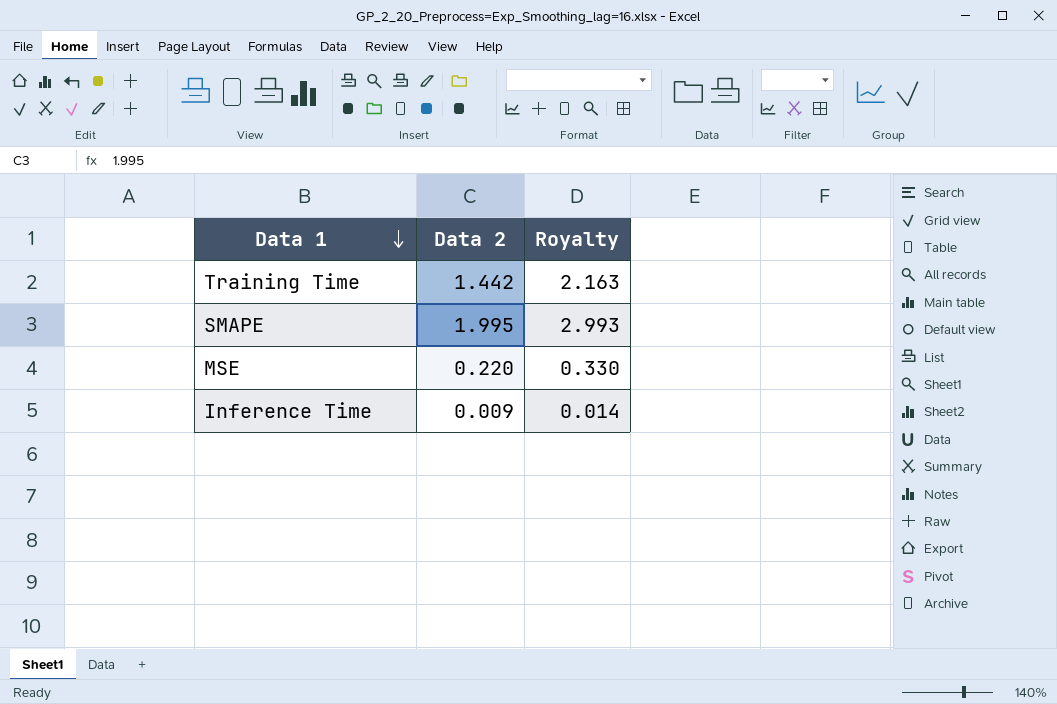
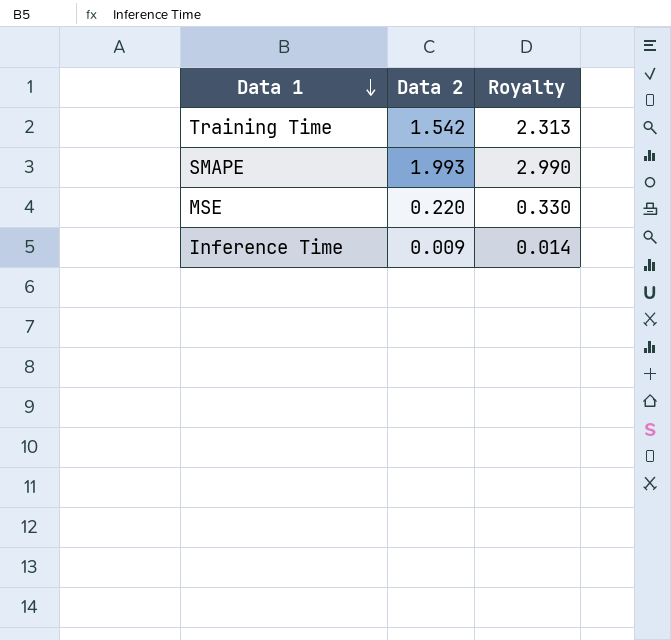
Training Time | Data 2: 1.442 -> 1.542
Training Time | Royalty: 2.163 -> 2.313
SMAPE | Data 2: 1.995 -> 1.993
SMAPE | Royalty: 2.993 -> 2.990

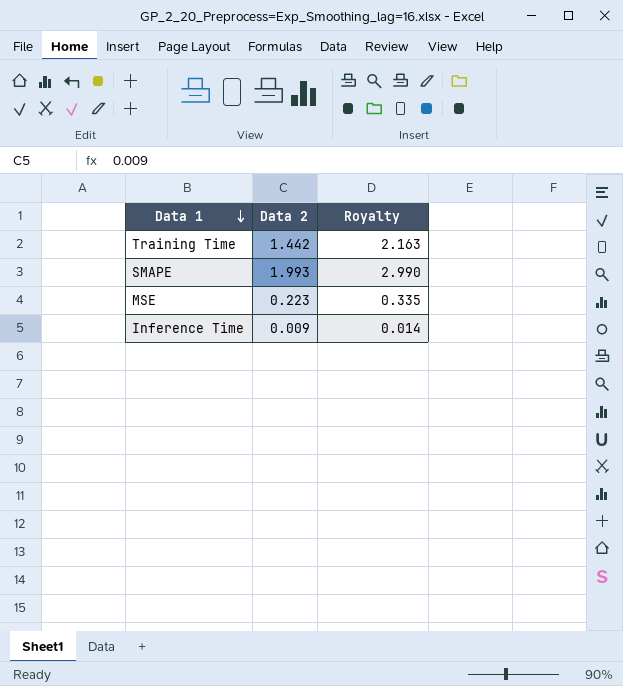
Training Time | Data 2: 1.542 -> 1.442
Training Time | Royalty: 2.313 -> 2.163
MSE | Data 2: 0.220 -> 0.223
MSE | Royalty: 0.330 -> 0.335

